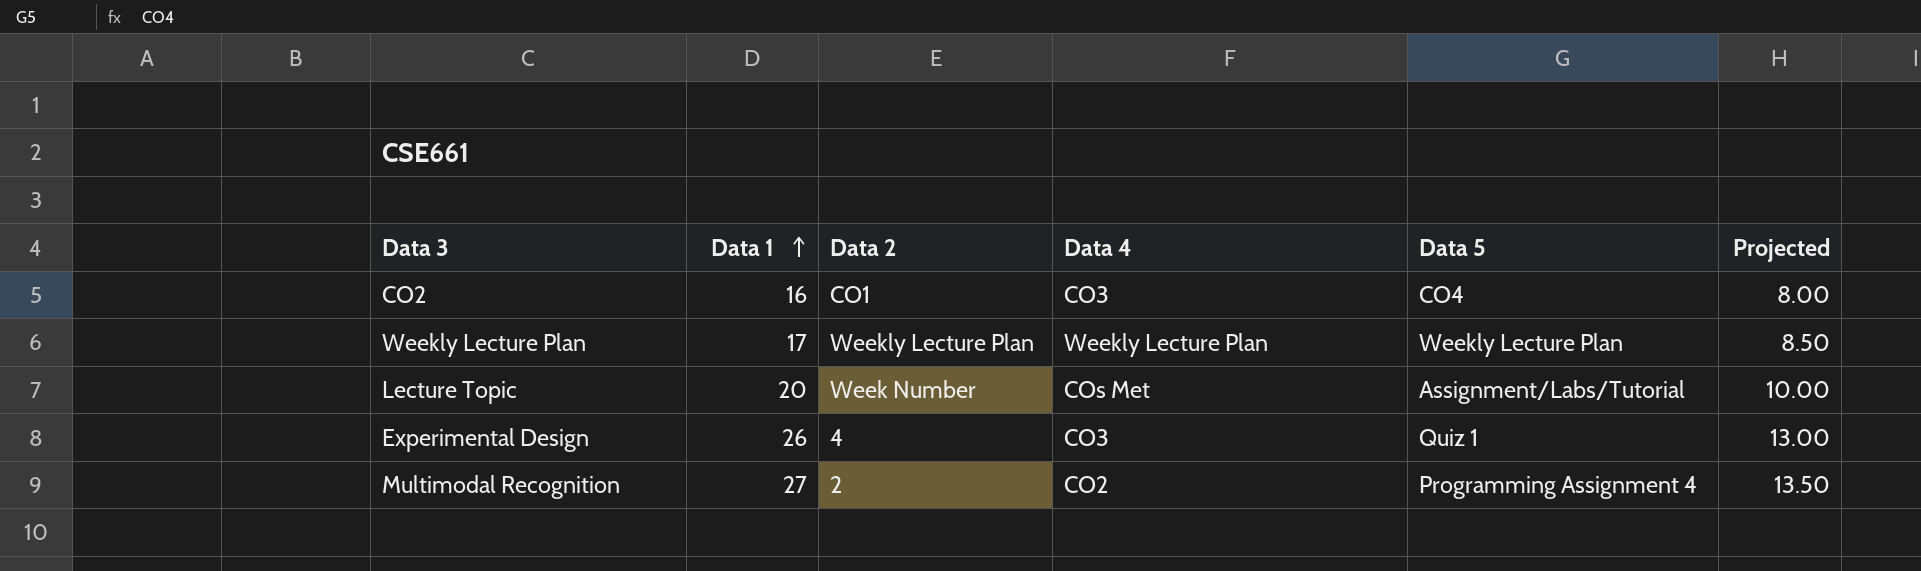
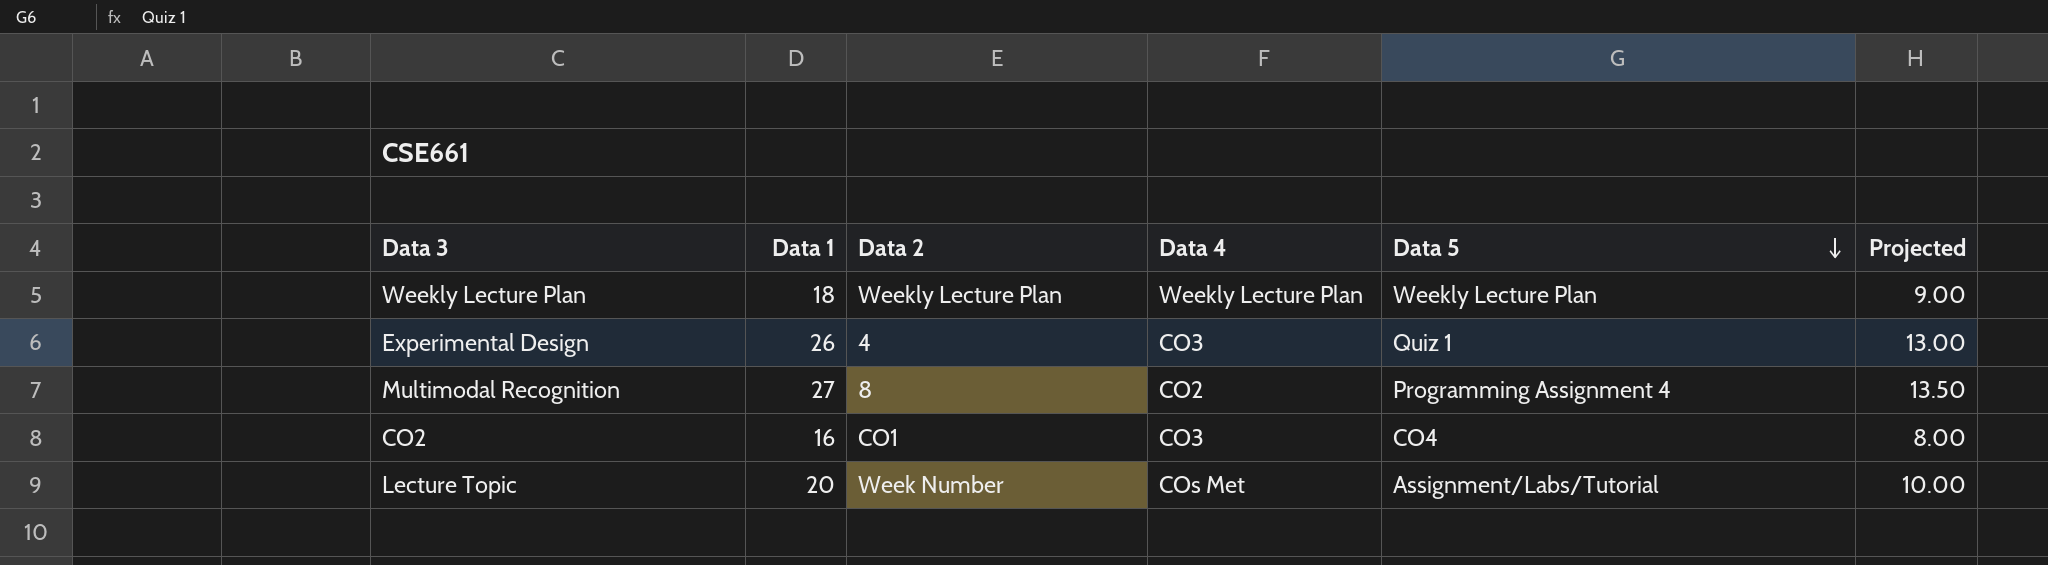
row order: Data 1 ascending -> Data 5 descending
Weekly Lecture Plan | Data 1: 17 -> 18
Weekly Lecture Plan | Projected: 8.50 -> 9.00
Multimodal Recognition | Data 2: 2 -> 8

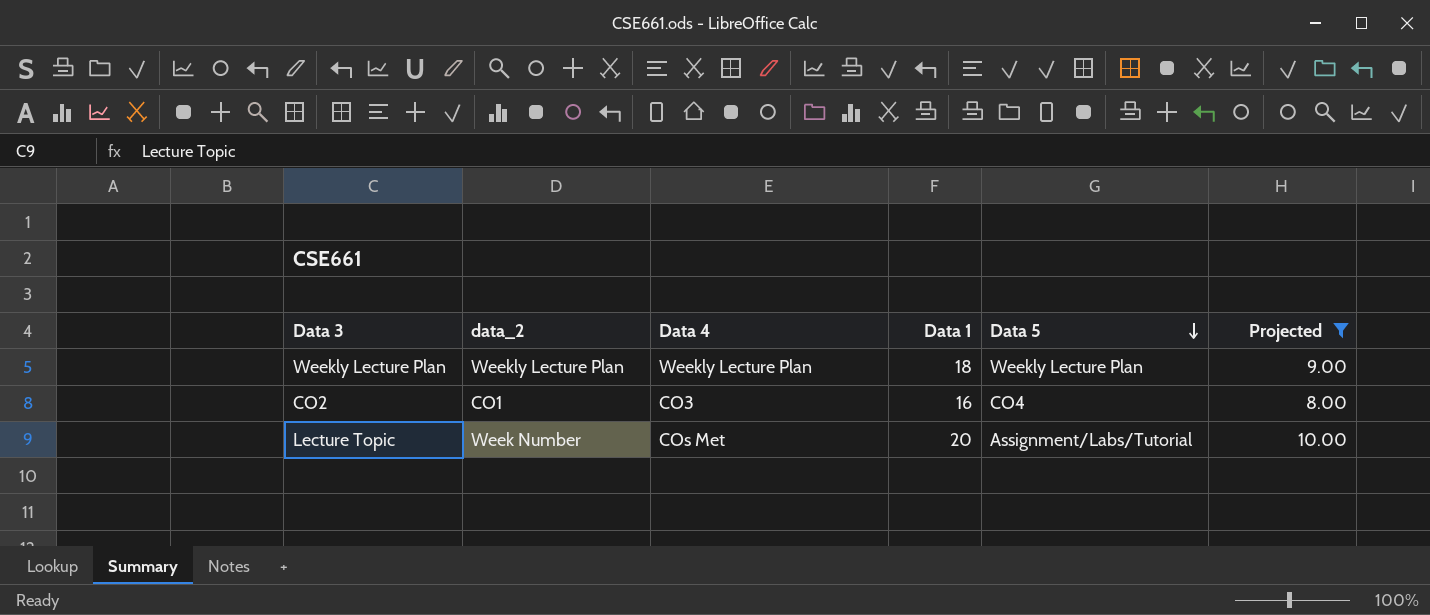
filter: none -> Projected <= 10.00
column name: Data 2 -> data_2
column Data 1 | position: 2 -> 4

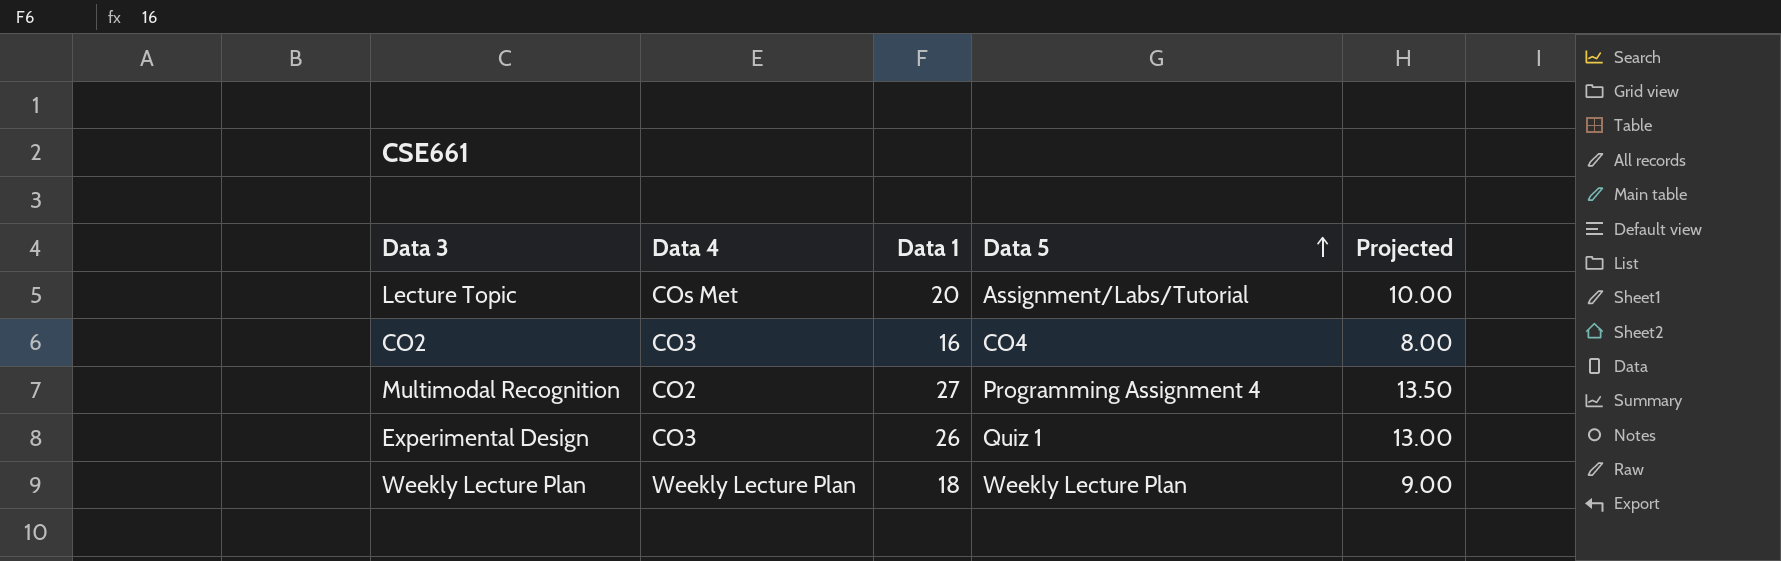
filter: Projected <= 10.00 -> none
row order: Data 5 descending -> Data 5 ascending
column data_2 | position: 2 -> none

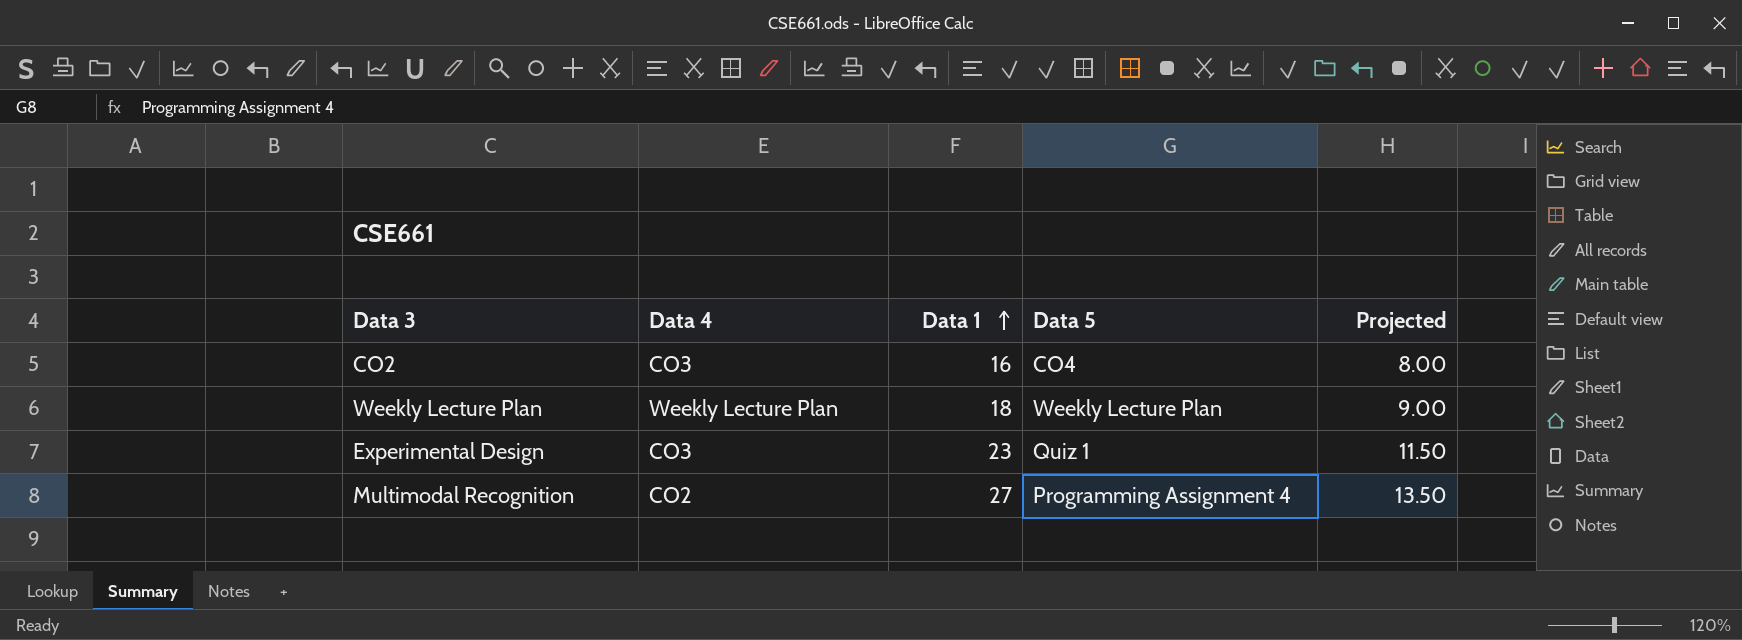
row order: Data 5 ascending -> Data 1 ascending
row Lecture Topic: COs Met | 20 | Assignment/Labs/Tutorial | 10.00 -> none
Experimental Design | Data 1: 26 -> 23
Experimental Design | Projected: 13.00 -> 11.50

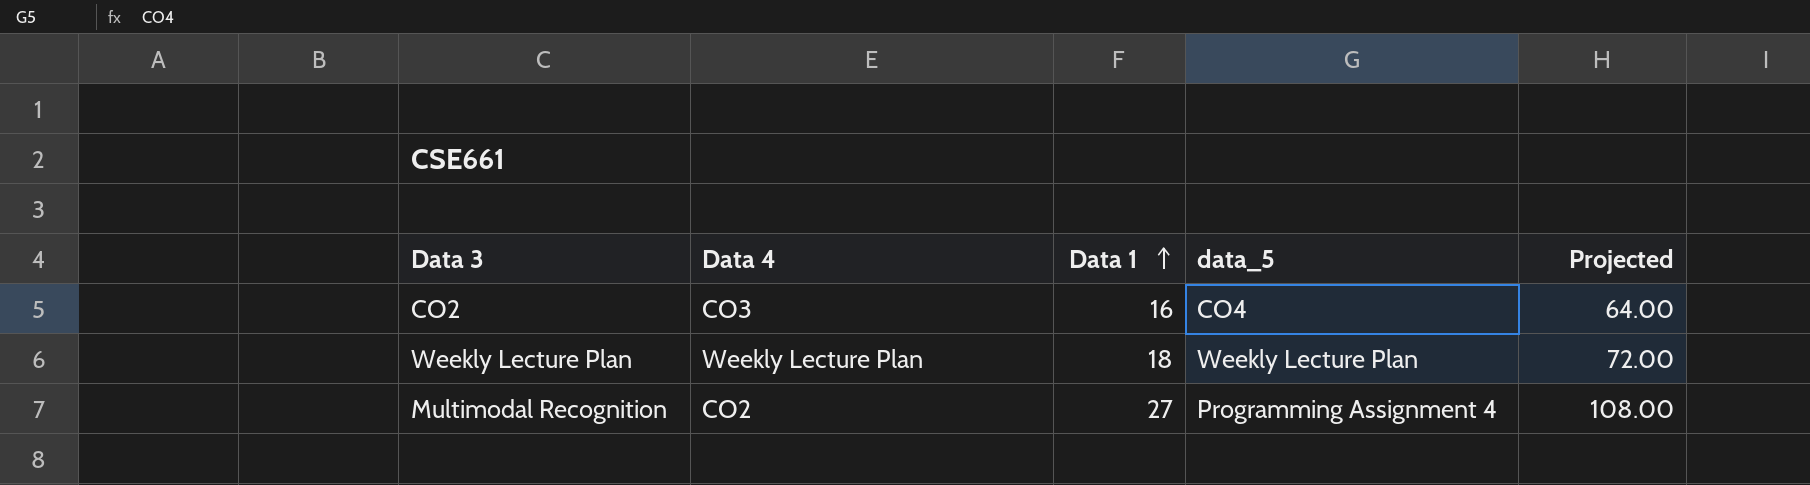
column name: Data 5 -> data_5
column Projected | formula: [Data 1] * 0.5 -> [Data 1] * 4
row Experimental Design: CO3 | 23 | Quiz 1 | 11.50 -> none

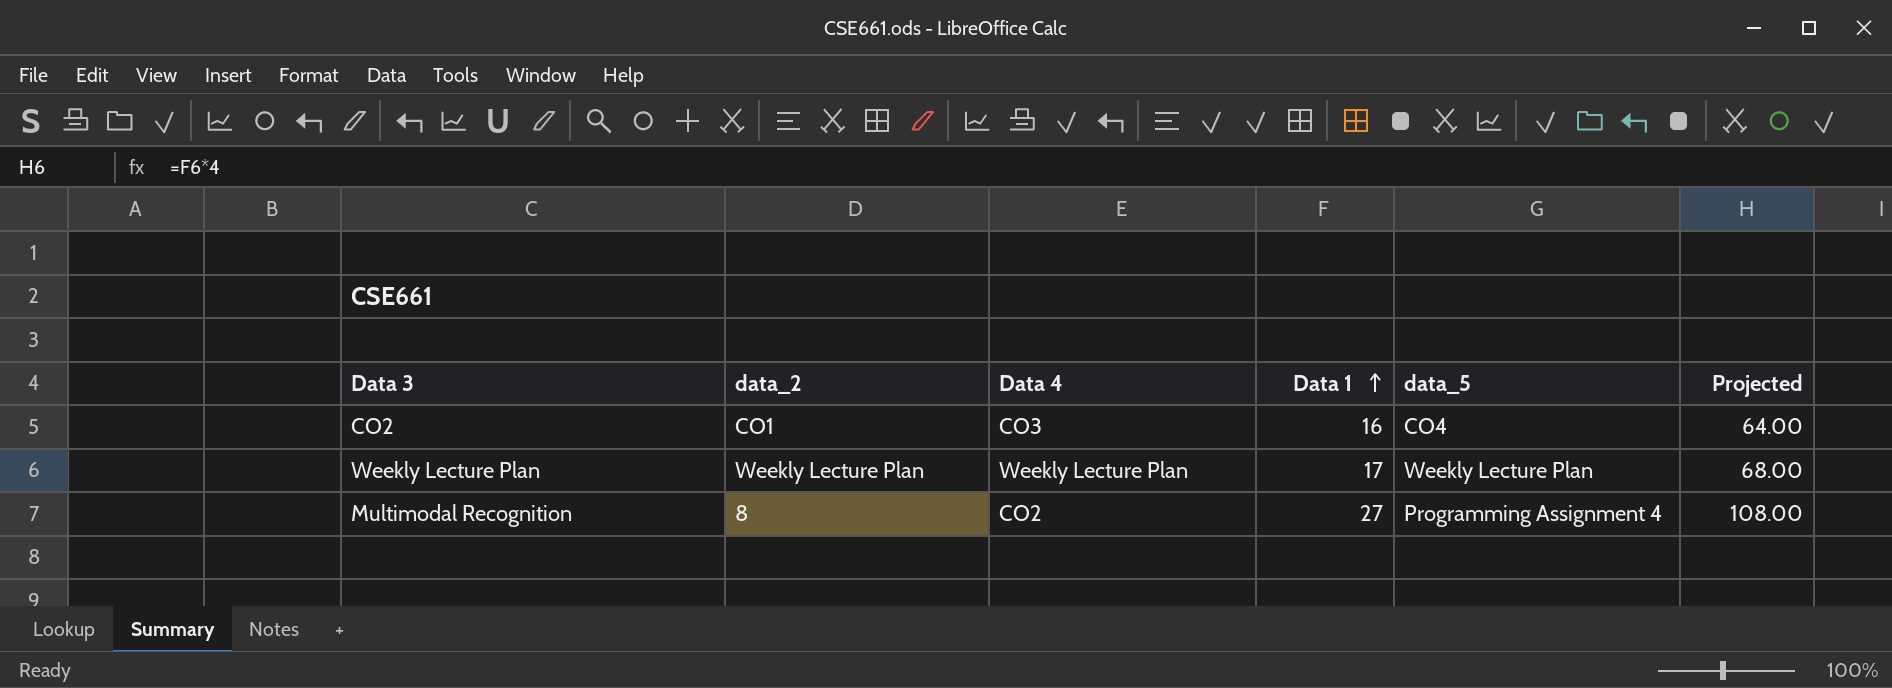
column data_2 | position: none -> 2
Weekly Lecture Plan | Data 1: 18 -> 17
Weekly Lecture Plan | Projected: 72.00 -> 68.00

